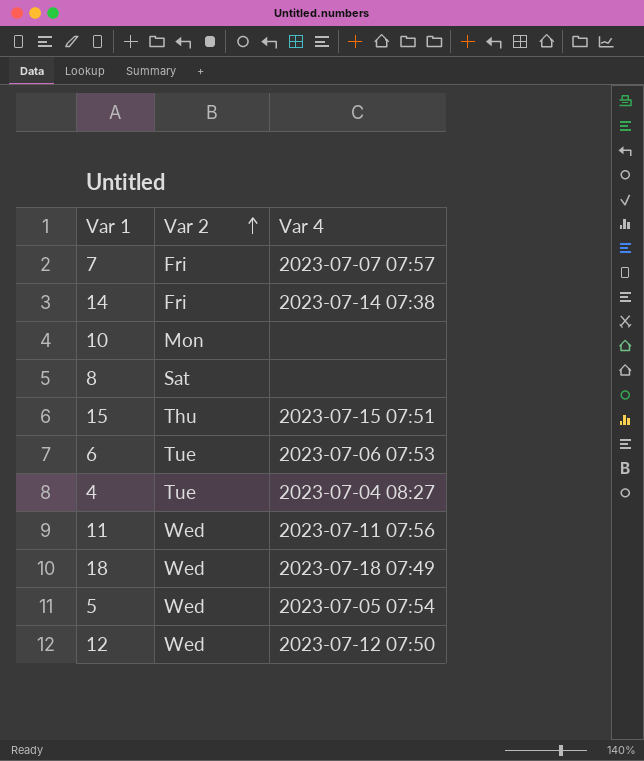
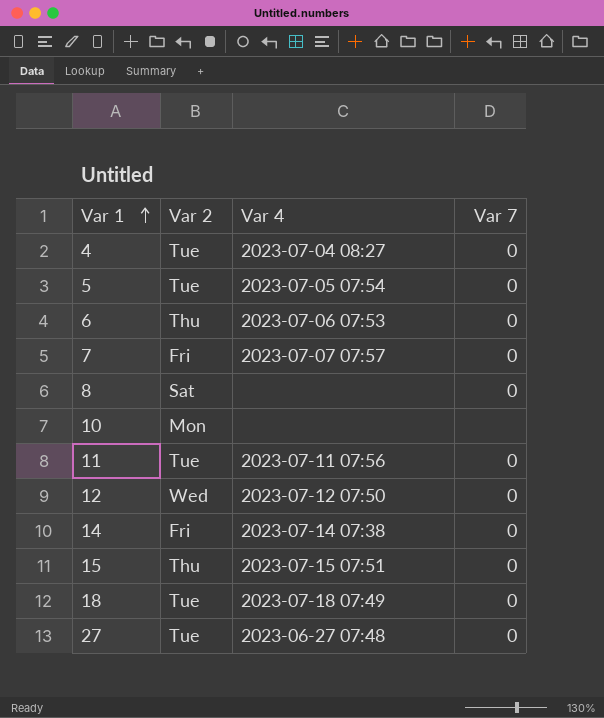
row order: Var 2 ascending -> Var 1 ascending
column Var 7 | position: none -> 4
5 | Var 2: Wed -> Tue
6 | Var 2: Tue -> Thu
11 | Var 2: Wed -> Tue
18 | Var 2: Wed -> Tue
row 27: none -> Tue | 2023-06-27 07:48 | 0

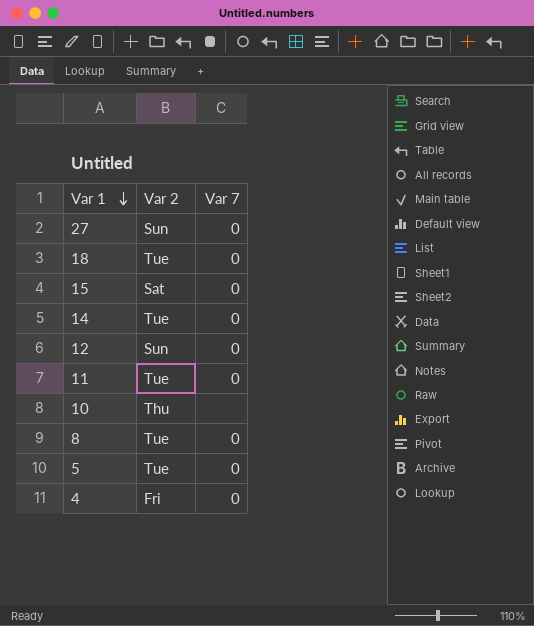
row order: Var 1 ascending -> Var 1 descending
column Var 4 | position: 3 -> none
row 6: Thu | 2023-07-06 07:53 | 0 -> none
row 7: Fri | 2023-07-07 07:57 | 0 -> none
27 | Var 2: Tue -> Sun
15 | Var 2: Thu -> Sat
14 | Var 2: Fri -> Tue
12 | Var 2: Wed -> Sun
10 | Var 2: Mon -> Thu
8 | Var 2: Sat -> Tue
4 | Var 2: Tue -> Fri

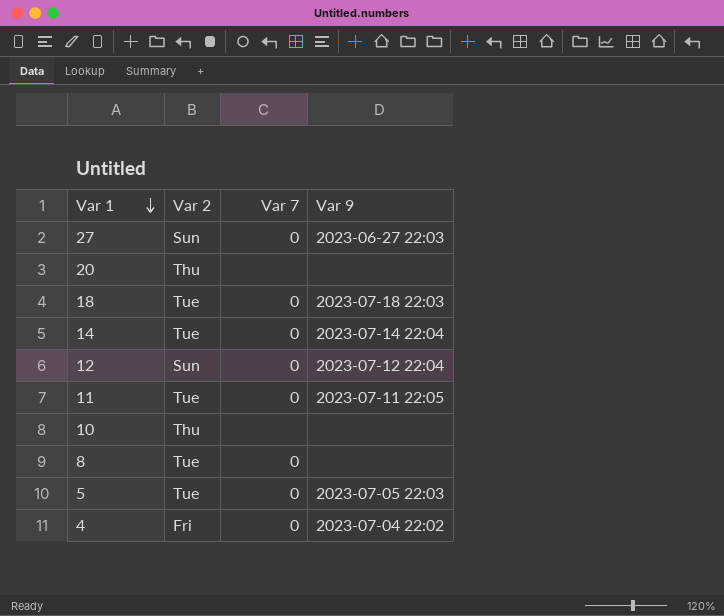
column Var 9 | position: none -> 4
row 15: Sat | 0 -> none
row 20: none -> Thu | none | none

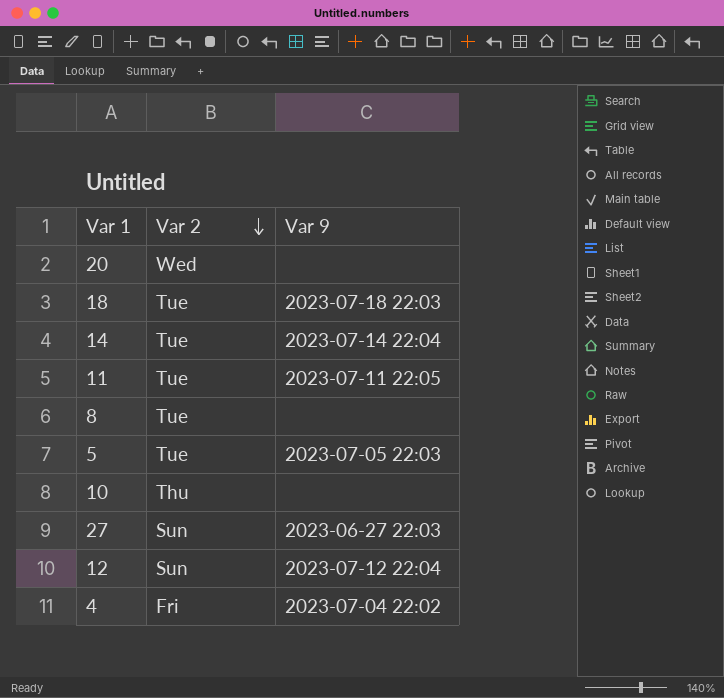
row order: Var 1 descending -> Var 2 descending
column Var 7 | position: 3 -> none
20 | Var 2: Thu -> Wed

